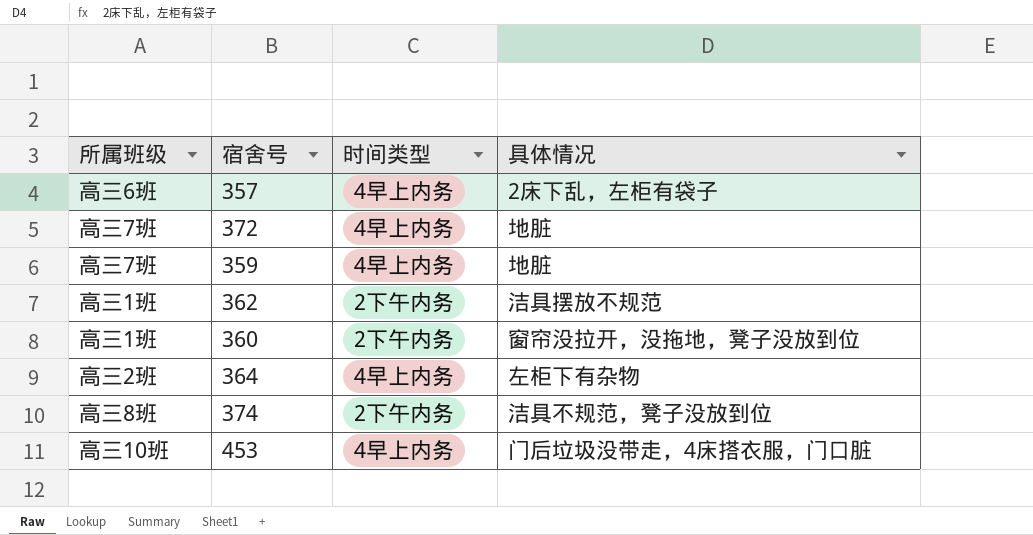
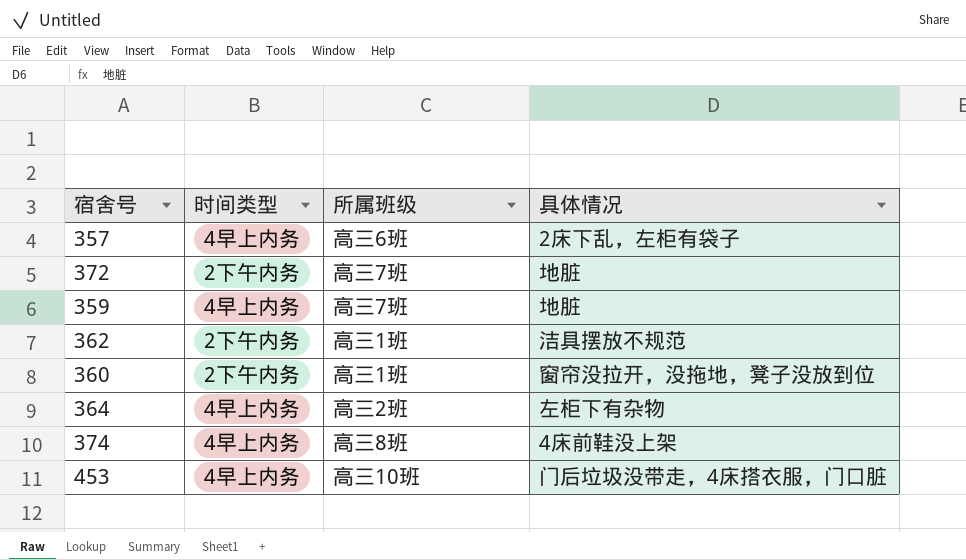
column 所属班级 | position: 1 -> 3
372 | 时间类型: 4早上内务 -> 2下午内务
374 | 时间类型: 2下午内务 -> 4早上内务
374 | 具体情况: 洁具不规范，凳子没放到位 -> 4床前鞋没上架

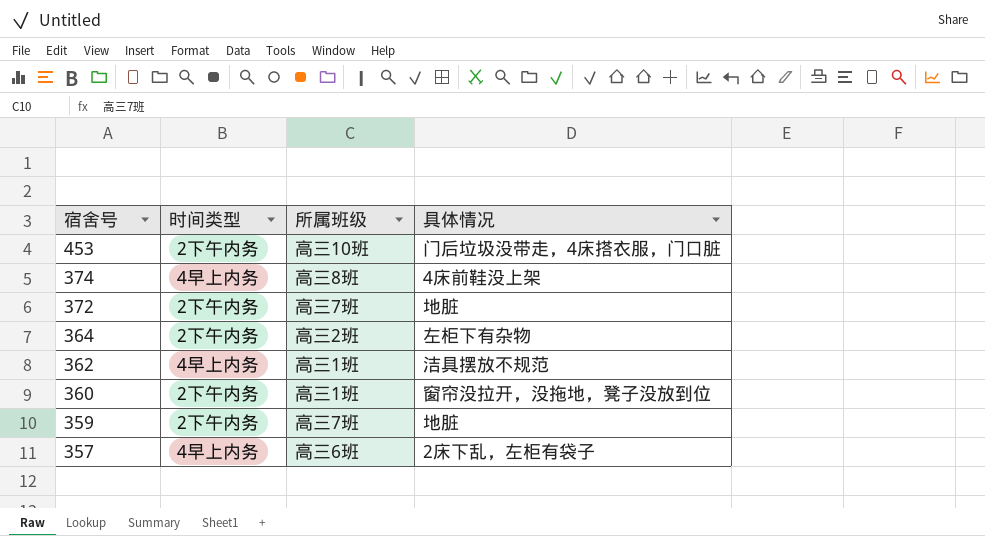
row order: none -> 宿舍号 descending
453 | 时间类型: 4早上内务 -> 2下午内务
364 | 时间类型: 4早上内务 -> 2下午内务
362 | 时间类型: 2下午内务 -> 4早上内务
359 | 时间类型: 4早上内务 -> 2下午内务

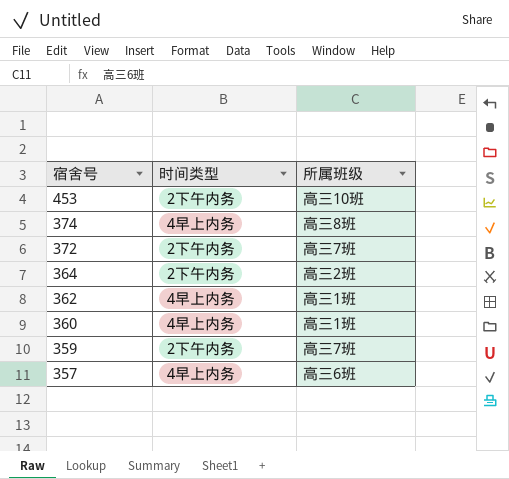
column 具体情况 | position: 4 -> none
360 | 时间类型: 2下午内务 -> 4早上内务

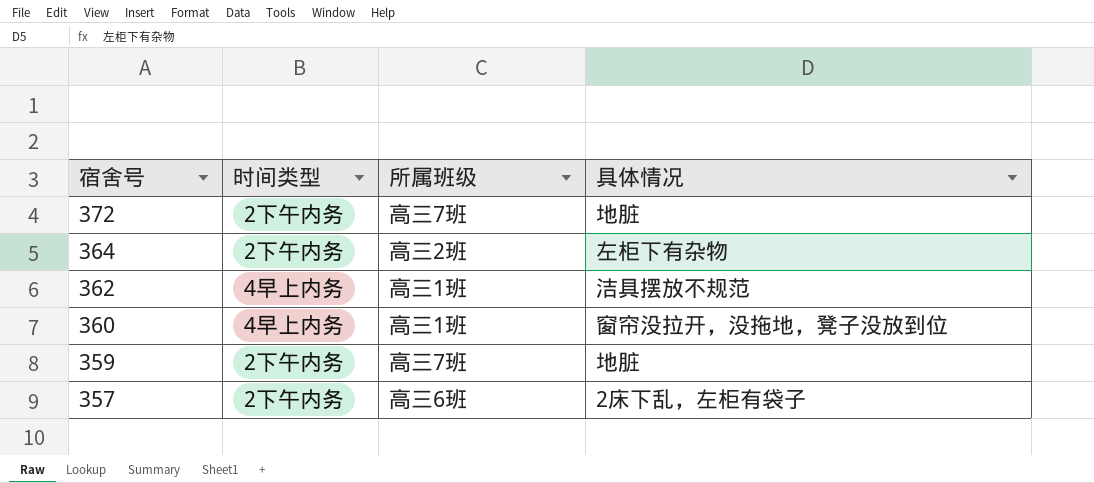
column 具体情况 | position: none -> 4
row 453: 2下午内务 | 高三10班 -> none
row 374: 4早上内务 | 高三8班 -> none
357 | 时间类型: 4早上内务 -> 2下午内务

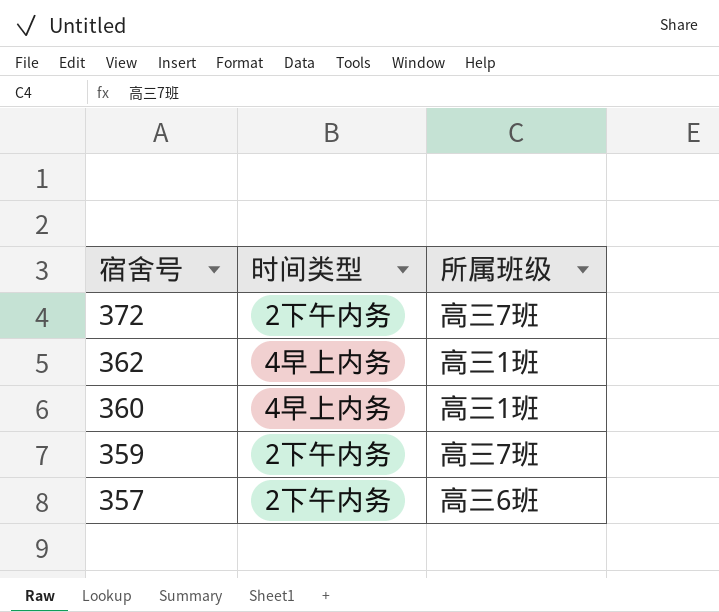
column 具体情况 | position: 4 -> none
row 364: 2下午内务 | 高三2班 | 左柜下有杂物 -> none

